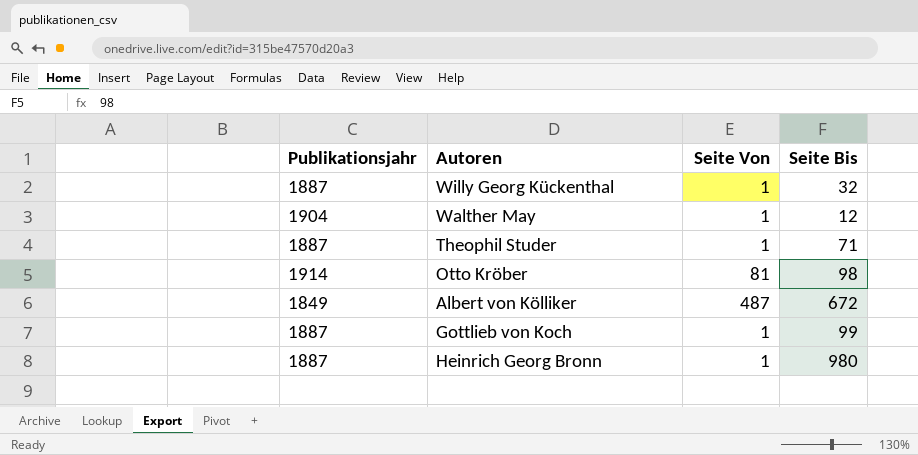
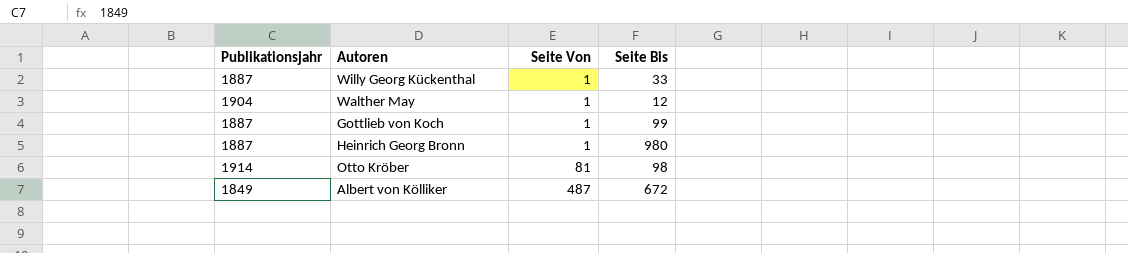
row order: none -> Seite Von ascending
row Theophil Studer: 1887 | 1 | 71 -> none
Willy Georg Kückenthal | Seite Bis: 32 -> 33

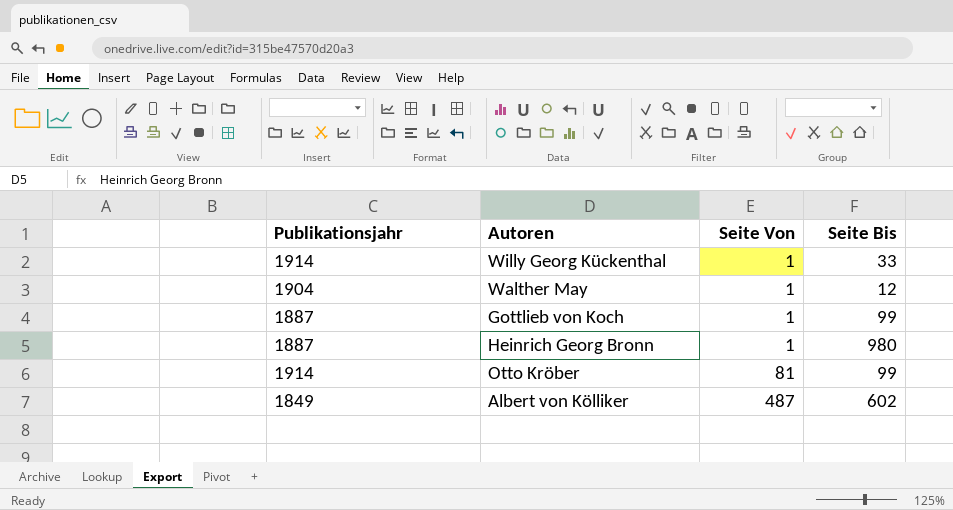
Willy Georg Kückenthal | Publikationsjahr: 1887 -> 1914
Otto Kröber | Seite Bis: 98 -> 99
Albert von Kölliker | Seite Bis: 672 -> 602

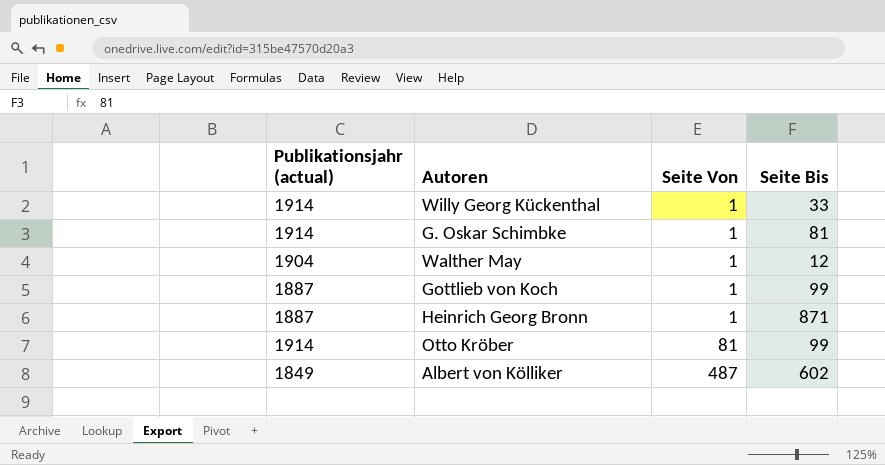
column name: Publikationsjahr -> Publikationsjahr (actual)
row G. Oskar Schimbke: none -> 1914 | 1 | 81
Heinrich Georg Bronn | Seite Bis: 980 -> 871

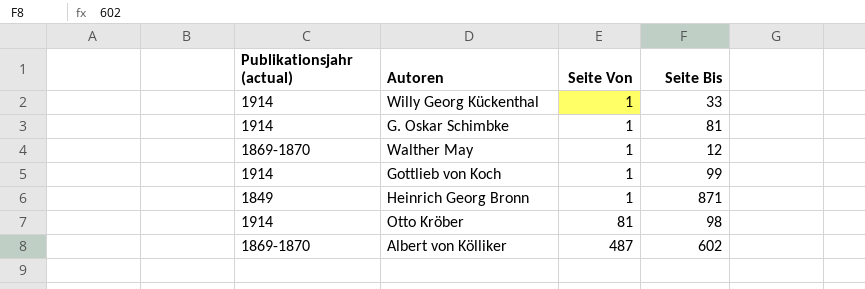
Walther May | Publikationsjahr (actual): 1904 -> 1869-1870
Gottlieb von Koch | Publikationsjahr (actual): 1887 -> 1914
Heinrich Georg Bronn | Publikationsjahr (actual): 1887 -> 1849
Otto Kröber | Seite Bis: 99 -> 98
Albert von Kölliker | Publikationsjahr (actual): 1849 -> 1869-1870

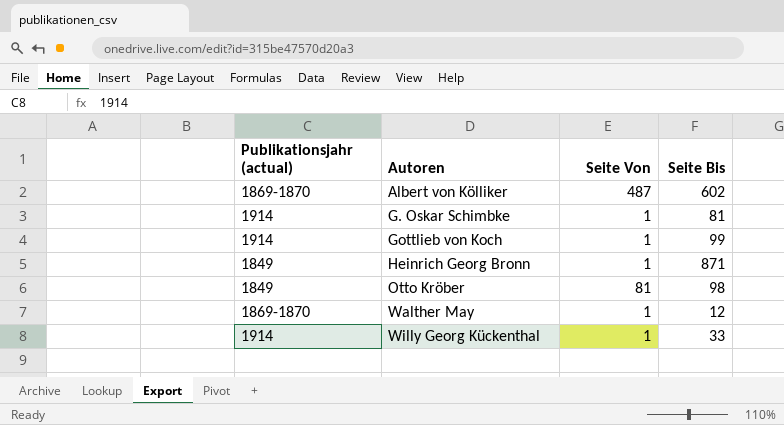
row order: Seite Von ascending -> Autoren ascending
Otto Kröber | Publikationsjahr (actual): 1914 -> 1849

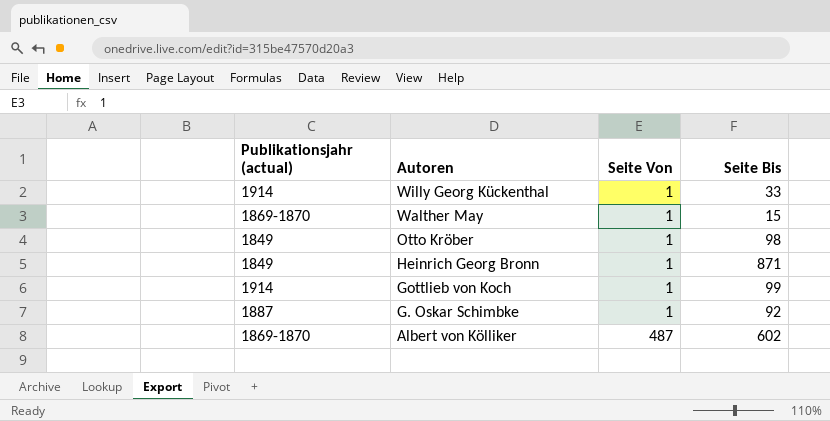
row order: Autoren ascending -> Autoren descending
Walther May | Seite Bis: 12 -> 15
Otto Kröber | Seite Von: 81 -> 1
G. Oskar Schimbke | Publikationsjahr (actual): 1914 -> 1887
G. Oskar Schimbke | Seite Bis: 81 -> 92

